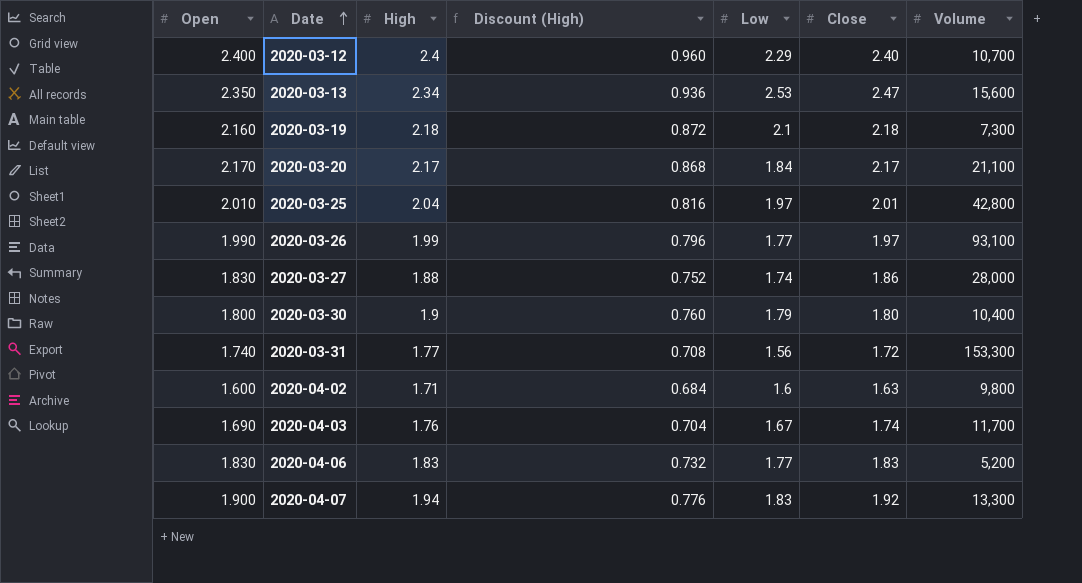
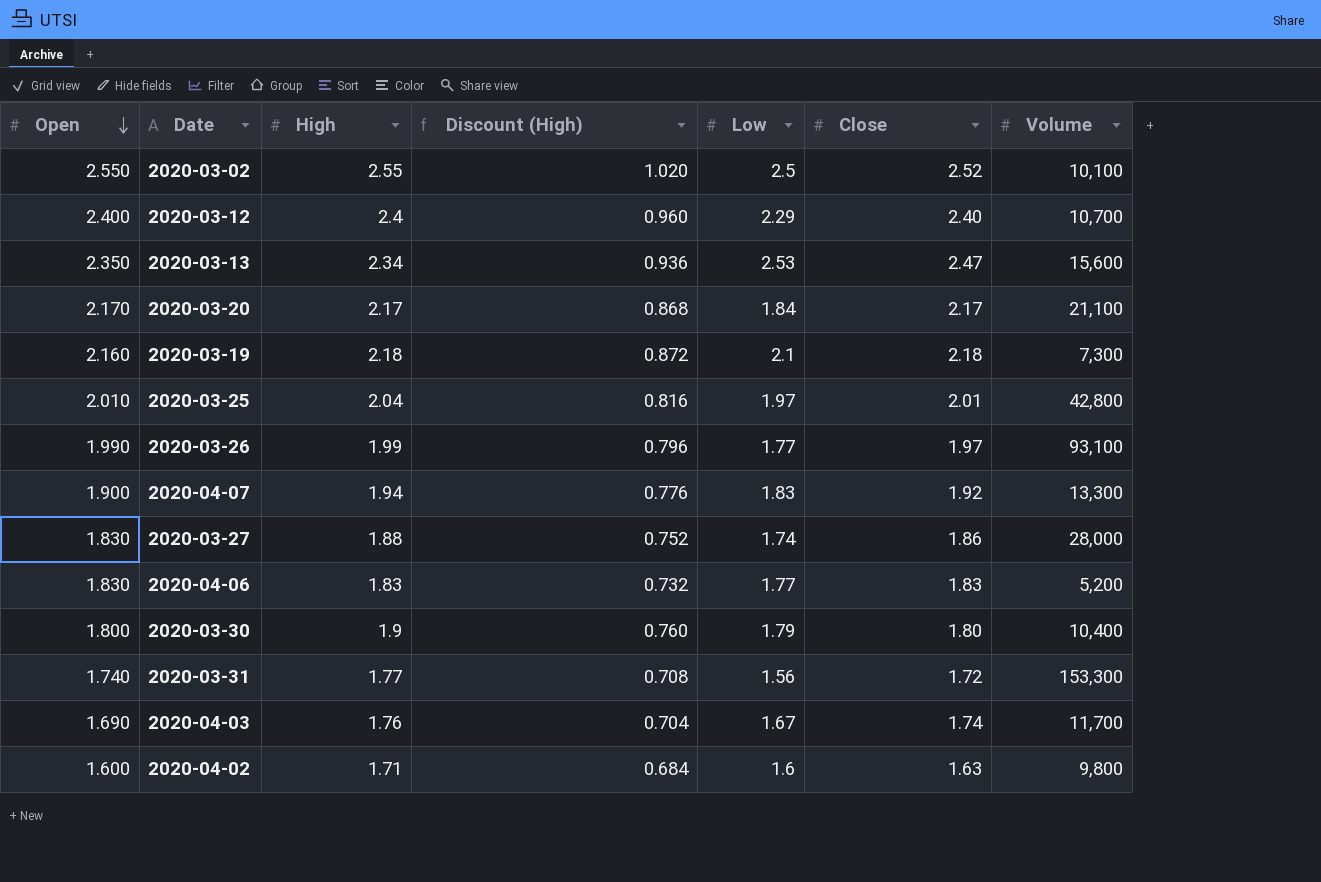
row order: Date ascending -> Open descending
row 2020-03-02: none -> 2.550 | 2.55 | 1.020 | 2.5 | 2.52 | 10,100

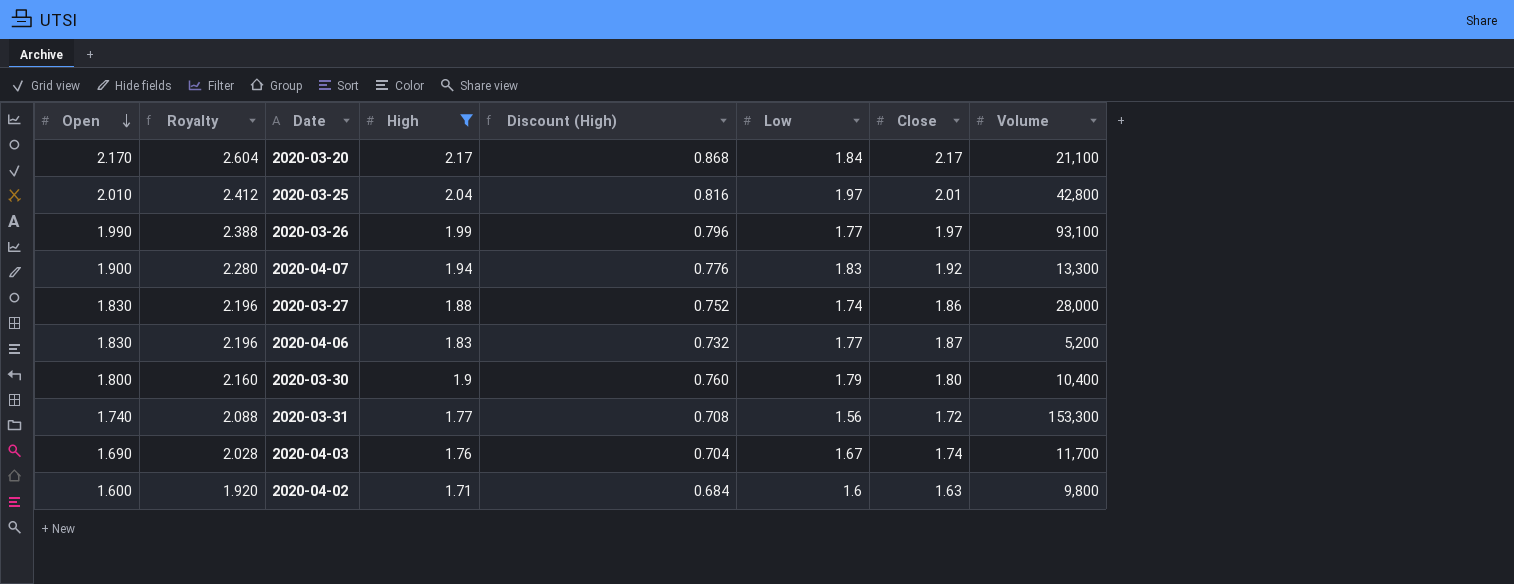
filter: none -> High <= 2.17
column Royalty | formula: none -> [Open] * 1.2
2020-04-06 | Close: 1.83 -> 1.87

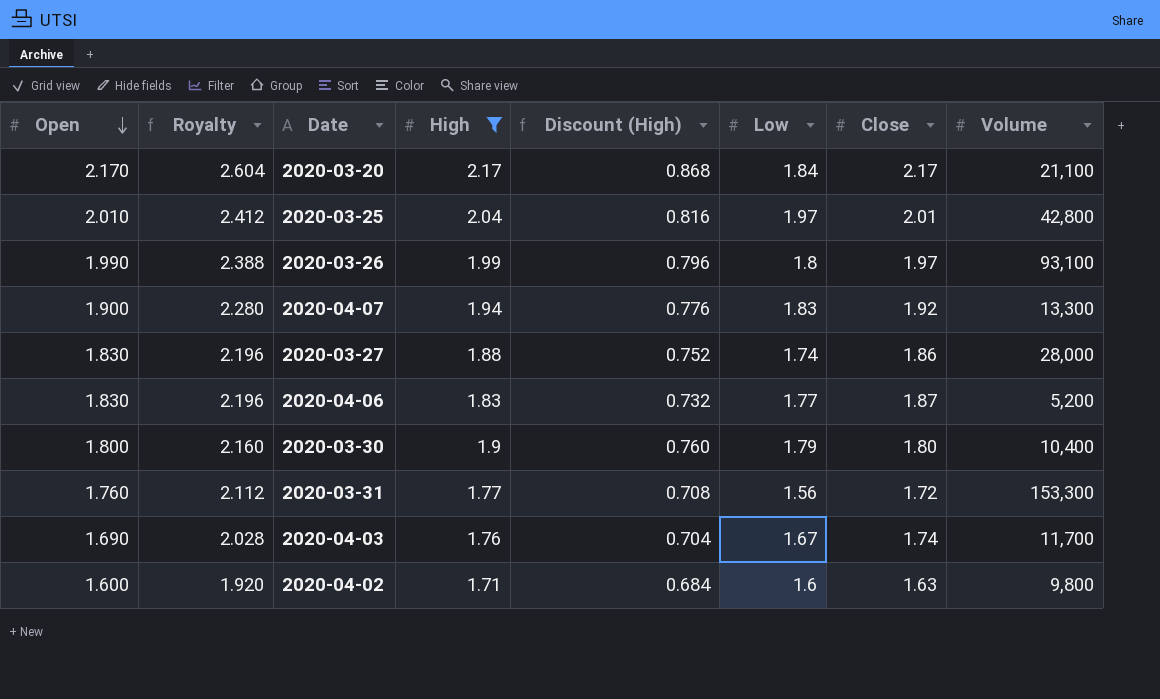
2020-03-26 | Low: 1.77 -> 1.8
2020-03-31 | Open: 1.740 -> 1.760
2020-03-31 | Royalty: 2.088 -> 2.112

